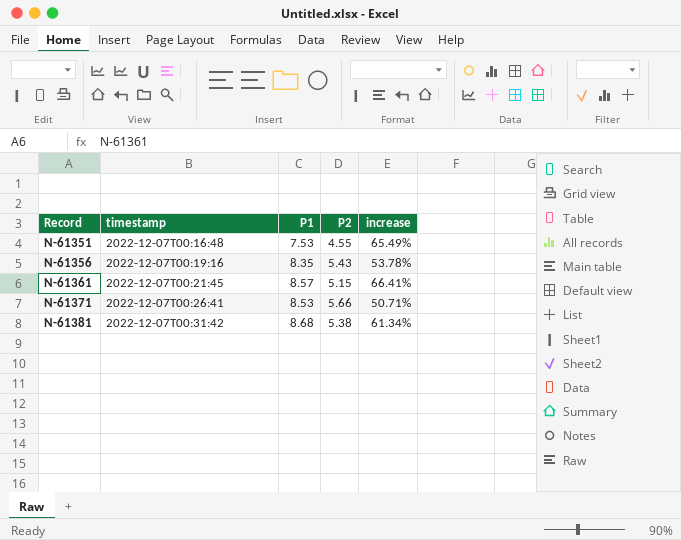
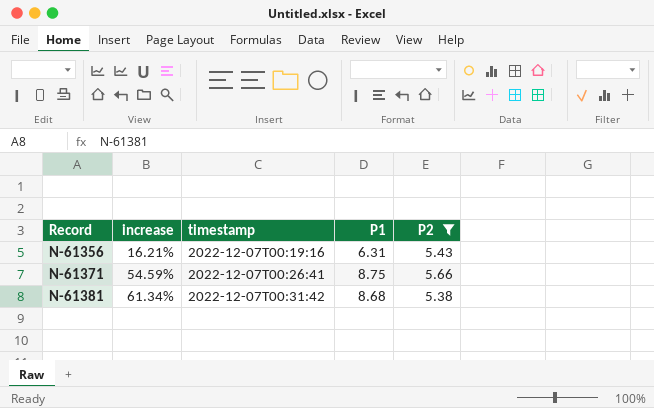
filter: none -> P2 >= 5.38
column increase | position: 5 -> 2
N-61356 | increase: 53.78% -> 16.21%
N-61356 | P1: 8.35 -> 6.31
N-61371 | increase: 50.71% -> 54.59%
N-61371 | P1: 8.53 -> 8.75

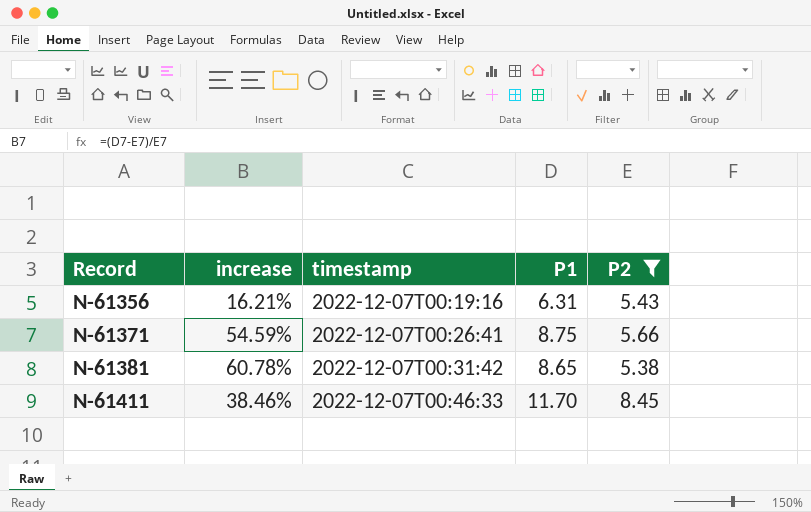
N-61381 | increase: 61.34% -> 60.78%
N-61381 | P1: 8.68 -> 8.65
row N-61411: none -> 38.46% | 2022-12-07T00:46:33 | 11.70 | 8.45

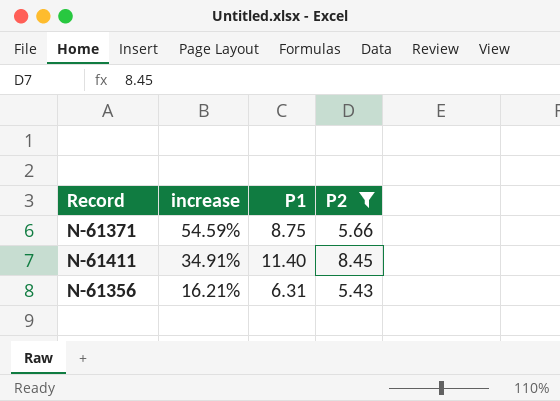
row order: Record ascending -> increase descending
column timestamp | position: 3 -> none
row N-61381: 60.78% | 2022-12-07T00:31:42 | 8.65 | 5.38 -> none
N-61411 | increase: 38.46% -> 34.91%
N-61411 | P1: 11.70 -> 11.40

